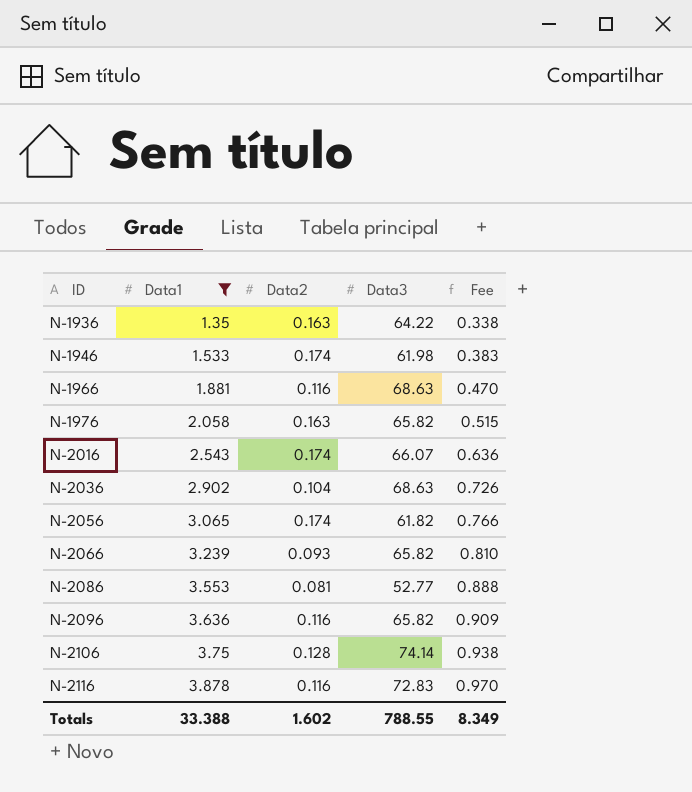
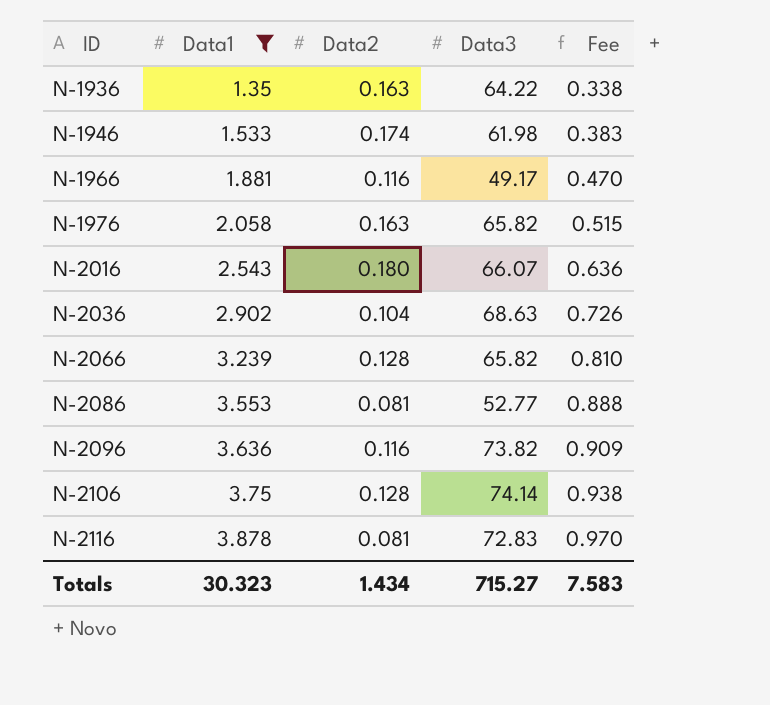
row N-2056: 3.065 | 0.174 | 61.82 | 0.766 -> none
N-1966 | Data3: 68.63 -> 49.17
N-2016 | Data2: 0.174 -> 0.180
N-2066 | Data2: 0.093 -> 0.128
N-2096 | Data3: 65.82 -> 73.82
N-2116 | Data2: 0.116 -> 0.081
Totals | Data1: 33.388 -> 30.323
Totals | Data2: 1.602 -> 1.434
Totals | Data3: 788.55 -> 715.27
Totals | Fee: 8.349 -> 7.583

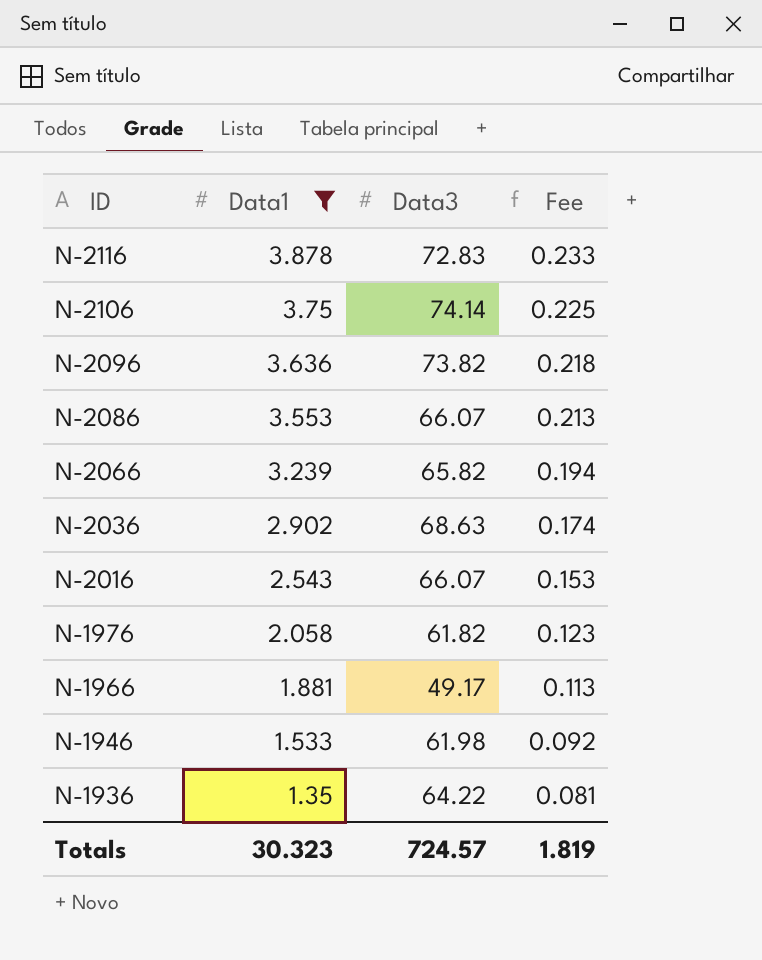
row order: ID ascending -> ID descending
column Data2 | position: 3 -> none
column Fee | formula: [Data1] * 0.25 -> [Data1] * 0.06
N-2086 | Data3: 52.77 -> 66.07
N-1976 | Data3: 65.82 -> 61.82
Totals | Data3: 715.27 -> 724.57
Totals | Fee: 7.583 -> 1.819

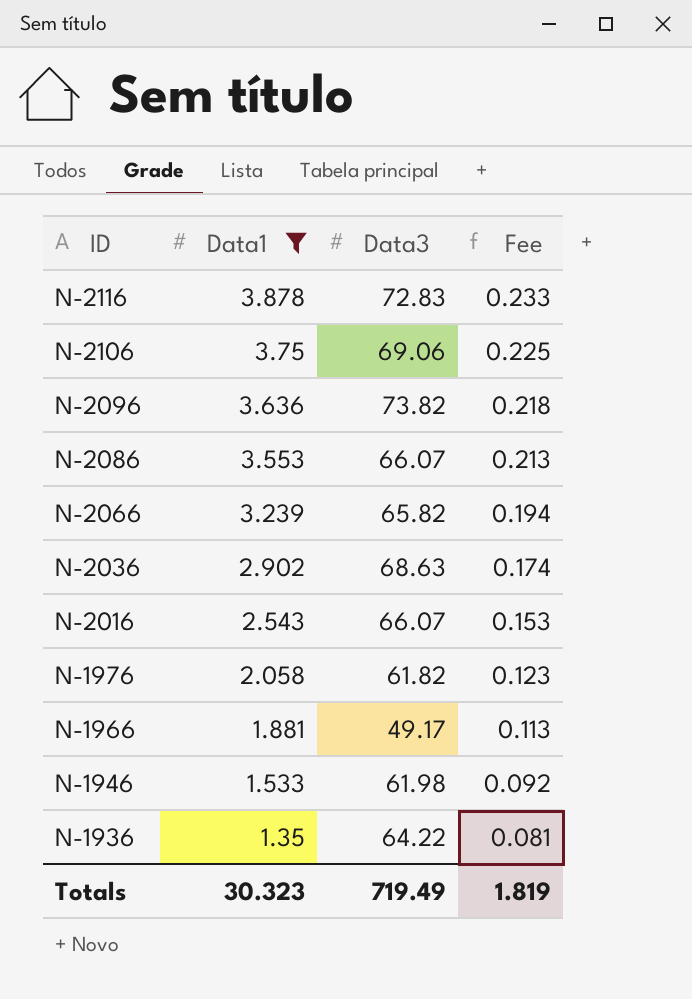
N-2106 | Data3: 74.14 -> 69.06
Totals | Data3: 724.57 -> 719.49

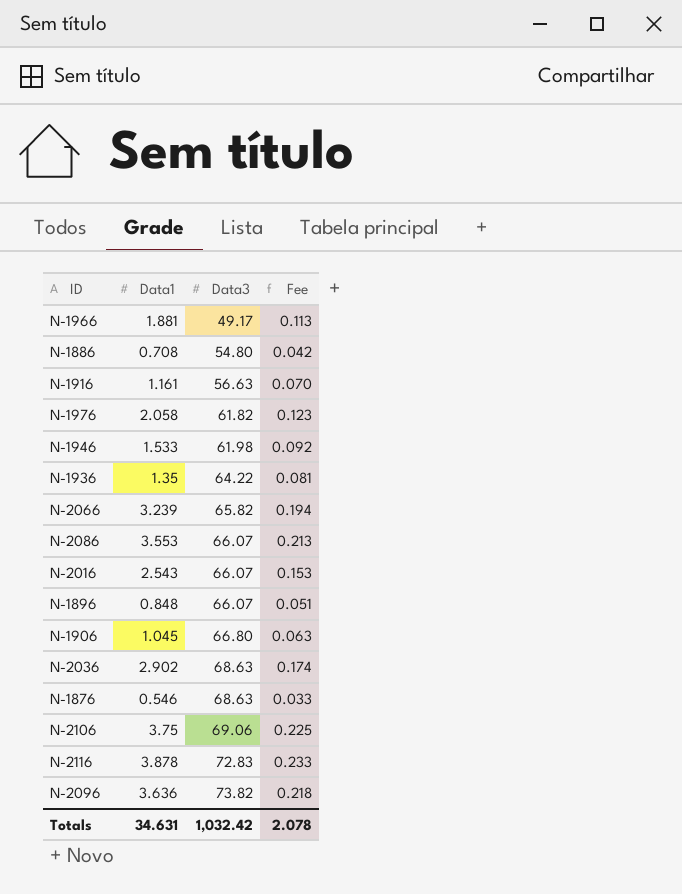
filter: Data1 >= 1.35 -> none
row order: ID descending -> Data3 ascending
Totals | Data1: 30.323 -> 34.631
Totals | Data3: 719.49 -> 1,032.42
Totals | Fee: 1.819 -> 2.078

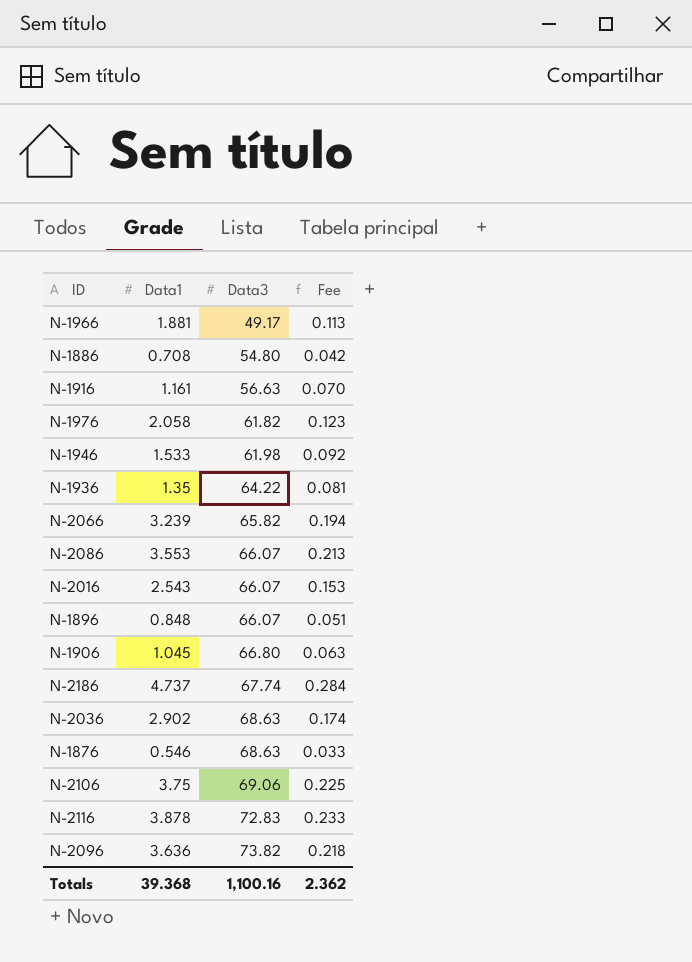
row N-2186: none -> 4.737 | 67.74 | 0.284
Totals | Data1: 34.631 -> 39.368
Totals | Data3: 1,032.42 -> 1,100.16
Totals | Fee: 2.078 -> 2.362

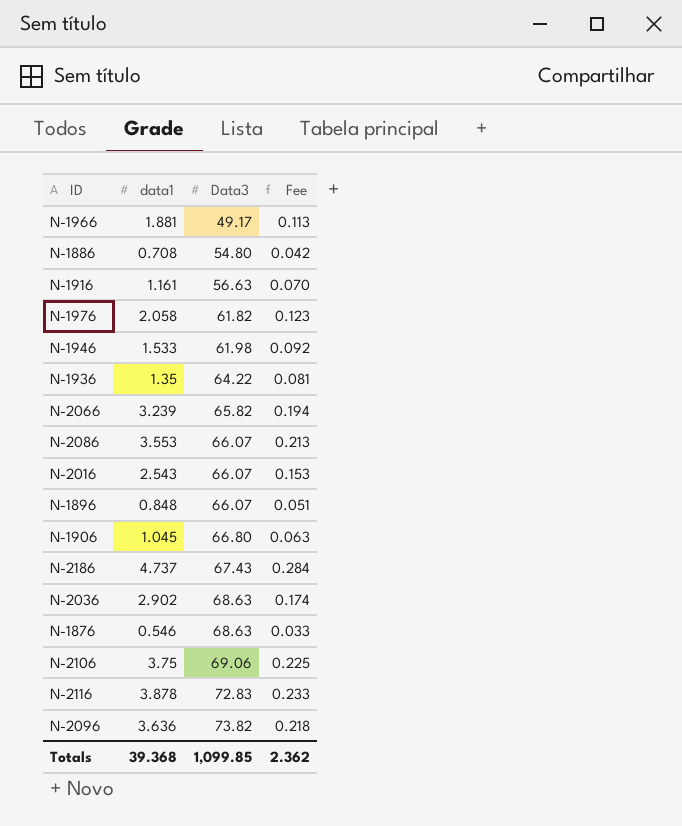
column name: Data1 -> data1
N-2186 | Data3: 67.74 -> 67.43
Totals | Data3: 1,100.16 -> 1,099.85

